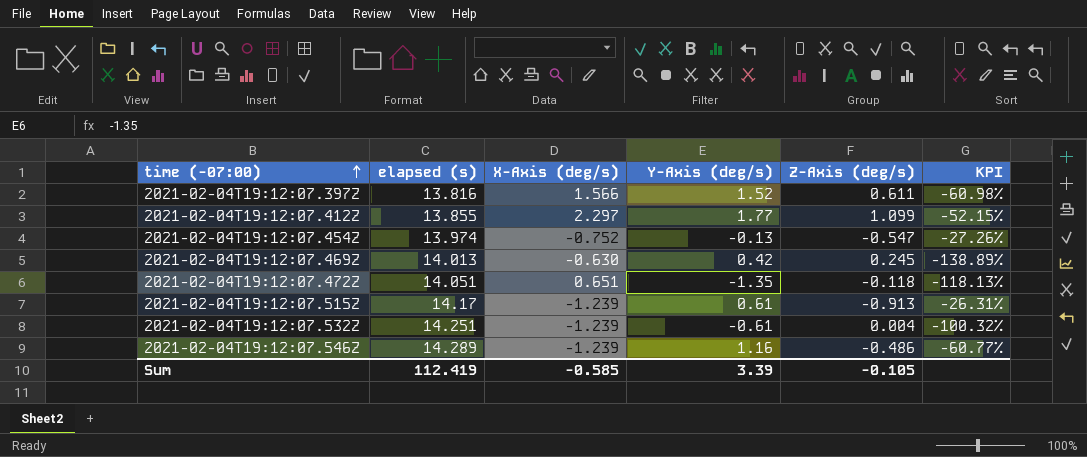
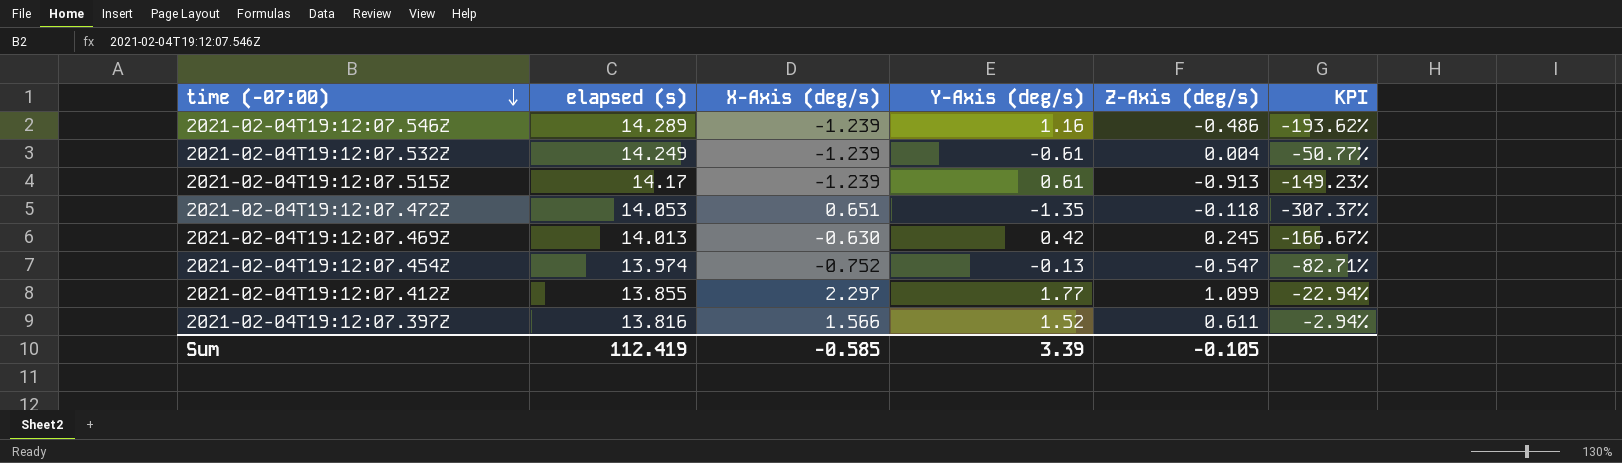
row order: time (-07:00) ascending -> time (-07:00) descending
column KPI | formula: ([Z-Axis (deg/s)] - [X-Axis (deg/s)]) / [X-Axis (deg/s)] -> ([Y-Axis (deg/s)] - [X-Axis (deg/s)]) / [X-Axis (deg/s)]
2021-02-04T19:12:07.532Z | elapsed (s): 14.251 -> 14.249
2021-02-04T19:12:07.472Z | elapsed (s): 14.051 -> 14.053

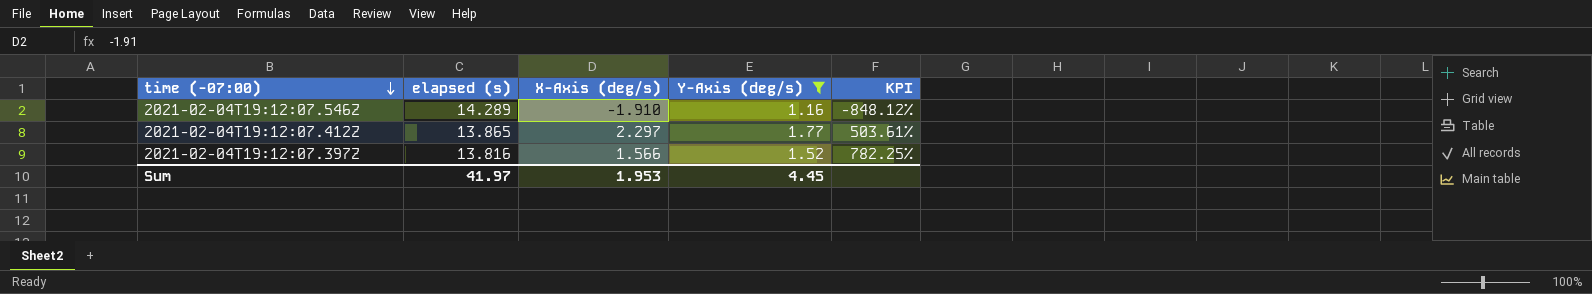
filter: none -> Y-Axis (deg/s) >= 1.16
column Z-Axis (deg/s) | position: 5 -> none
column KPI | formula: ([Y-Axis (deg/s)] - [X-Axis (deg/s)]) / [X-Axis (deg/s)] -> ([elapsed (s)] - [X-Axis (deg/s)]) / [X-Axis (deg/s)]
2021-02-04T19:12:07.546Z | X-Axis (deg/s): -1.239 -> -1.910
2021-02-04T19:12:07.412Z | elapsed (s): 13.855 -> 13.865
Sum | elapsed (s): 112.419 -> 41.97
Sum | X-Axis (deg/s): -0.585 -> 1.953
Sum | Y-Axis (deg/s): 3.39 -> 4.45

